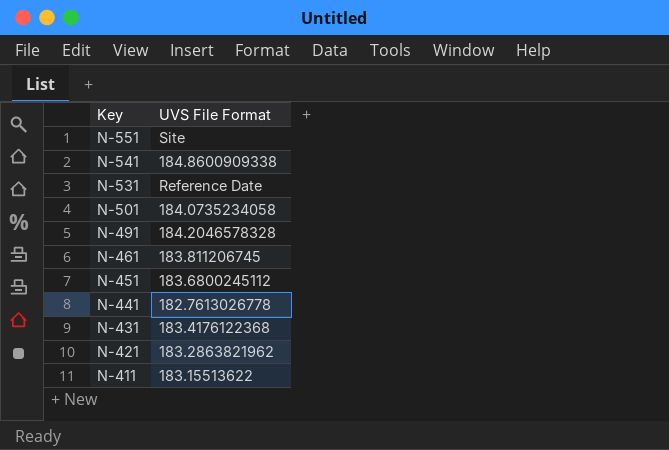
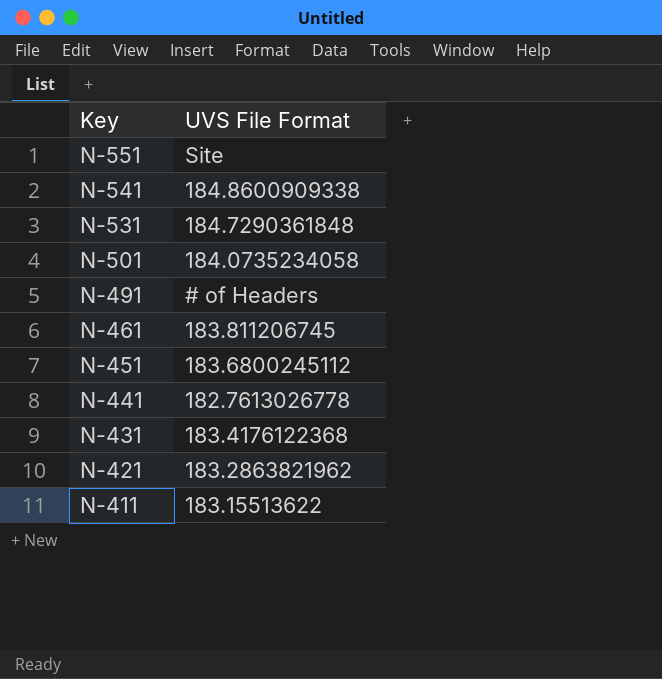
N-531 | UVS File Format: Reference Date -> 184.7290361848
N-491 | UVS File Format: 184.2046578328 -> # of Headers

